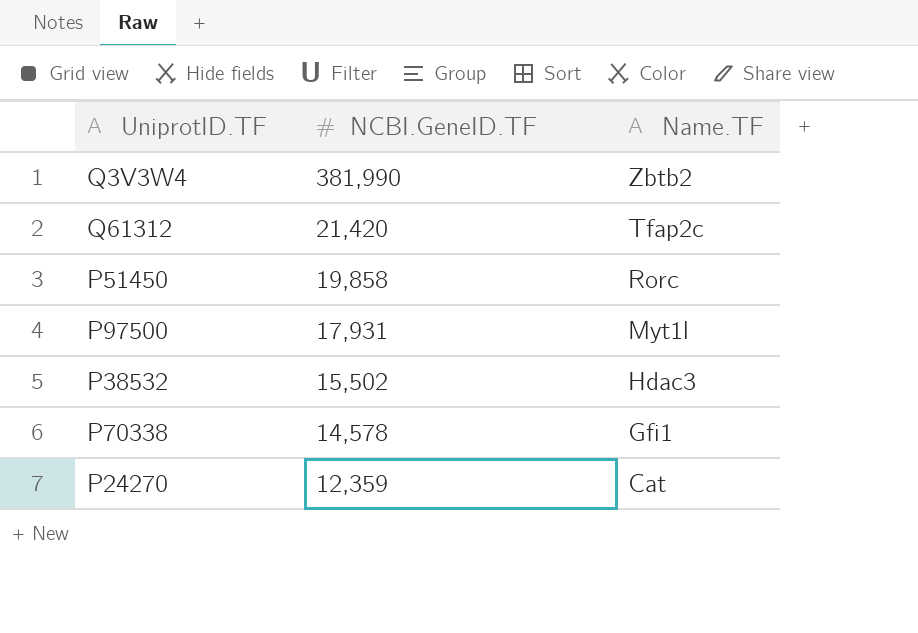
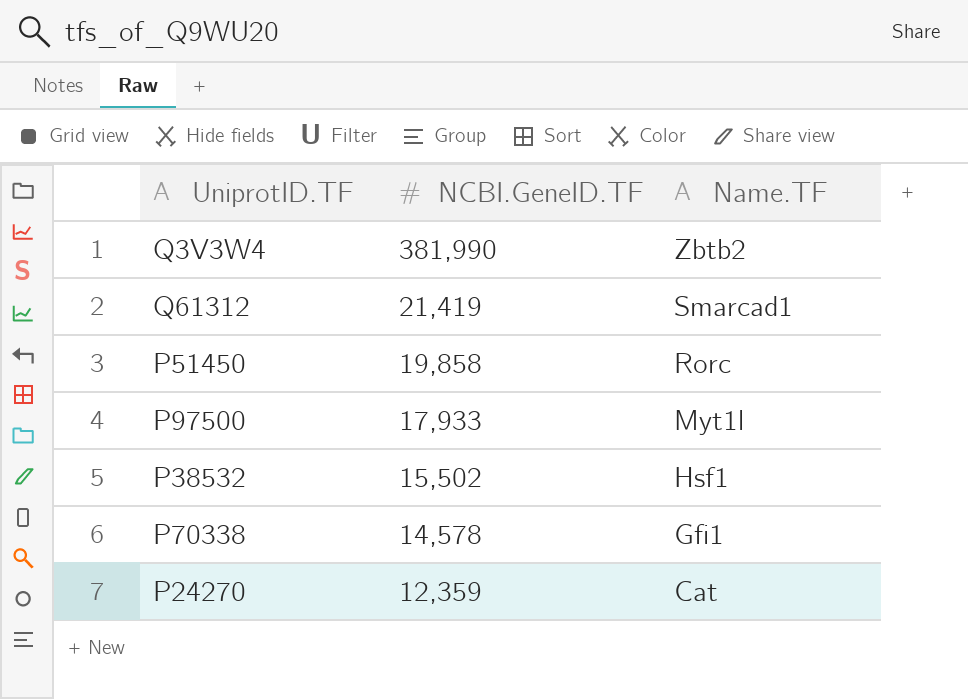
Q61312 | NCBI.GeneID.TF: 21,420 -> 21,419
Q61312 | Name.TF: Tfap2c -> Smarcad1
P97500 | NCBI.GeneID.TF: 17,931 -> 17,933
P38532 | Name.TF: Hdac3 -> Hsf1

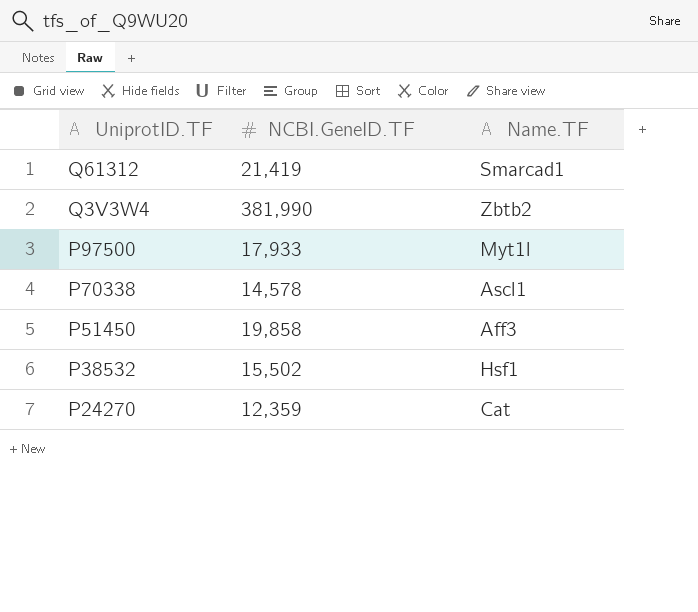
row order: NCBI.GeneID.TF descending -> UniprotID.TF descending
P70338 | Name.TF: Gfi1 -> Ascl1
P51450 | Name.TF: Rorc -> Aff3

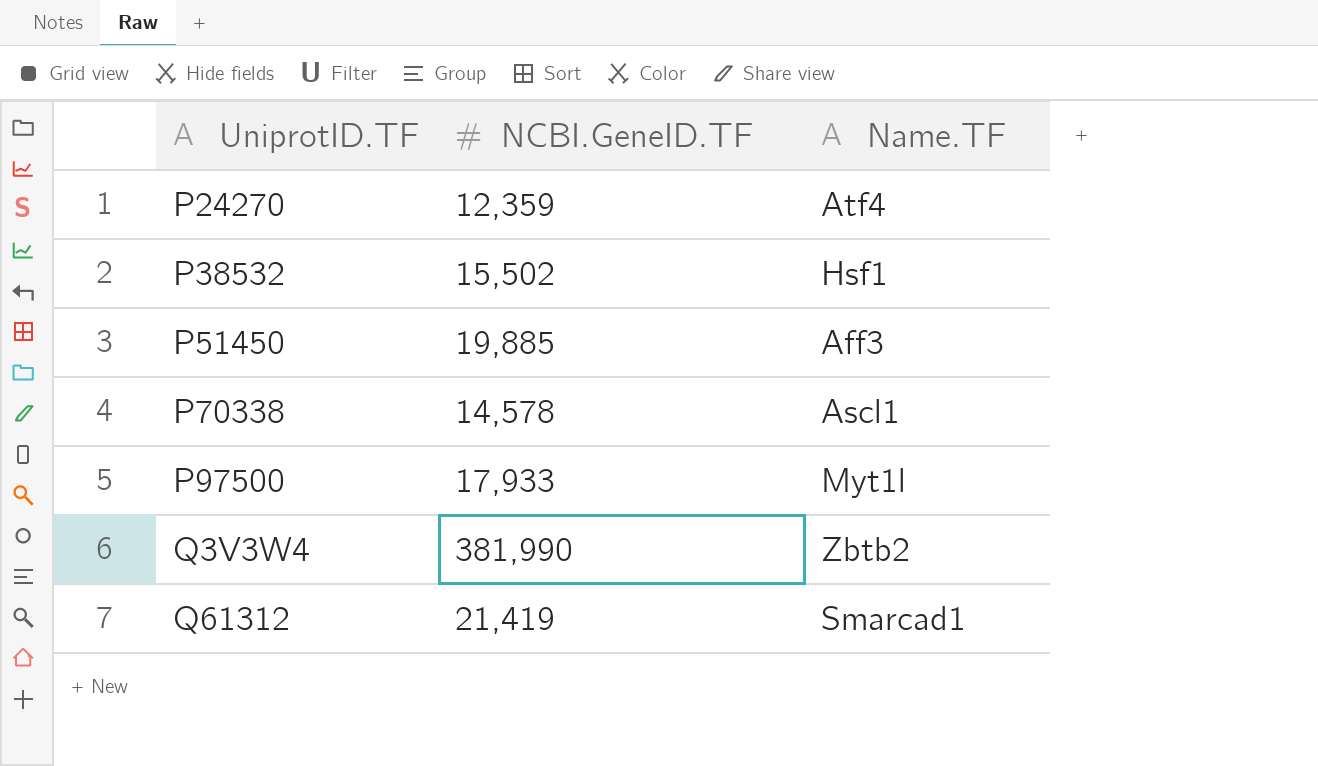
row order: UniprotID.TF descending -> UniprotID.TF ascending
P24270 | Name.TF: Cat -> Atf4
P51450 | NCBI.GeneID.TF: 19,858 -> 19,885

